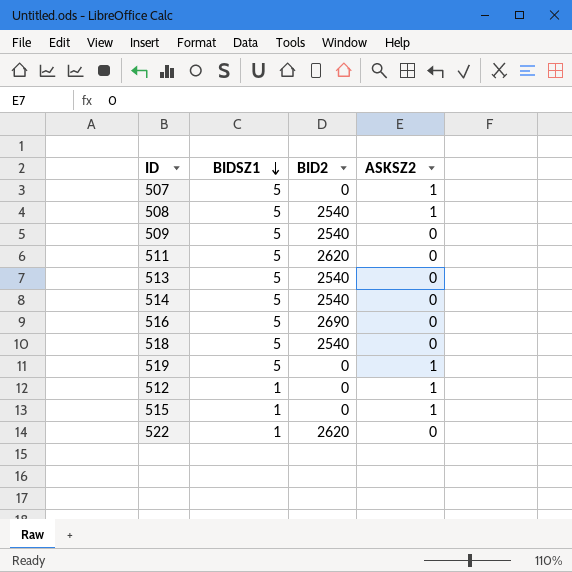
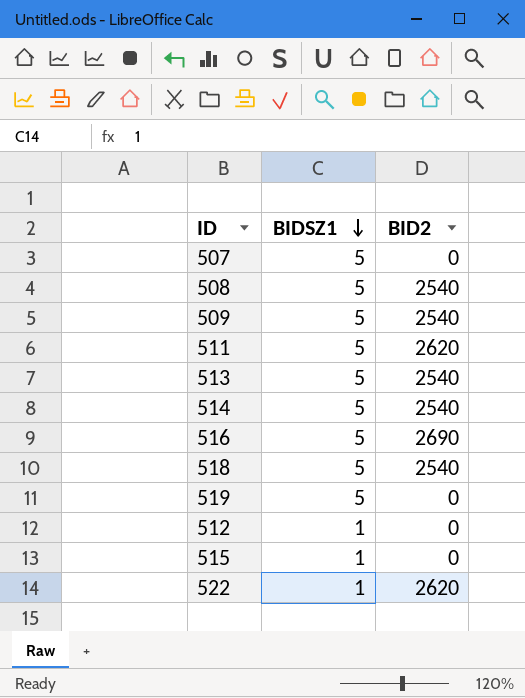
column ASKSZ2 | position: 4 -> none

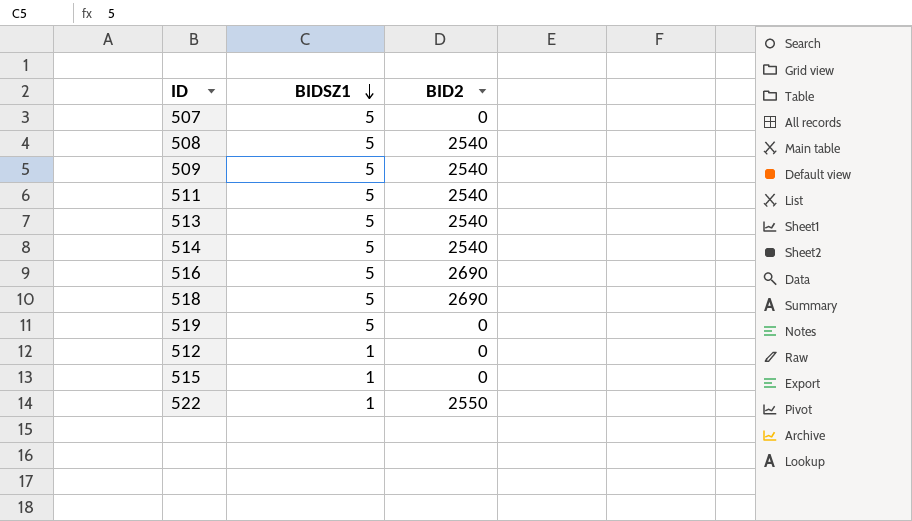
511 | BID2: 2620 -> 2540
518 | BID2: 2540 -> 2690
522 | BID2: 2620 -> 2550

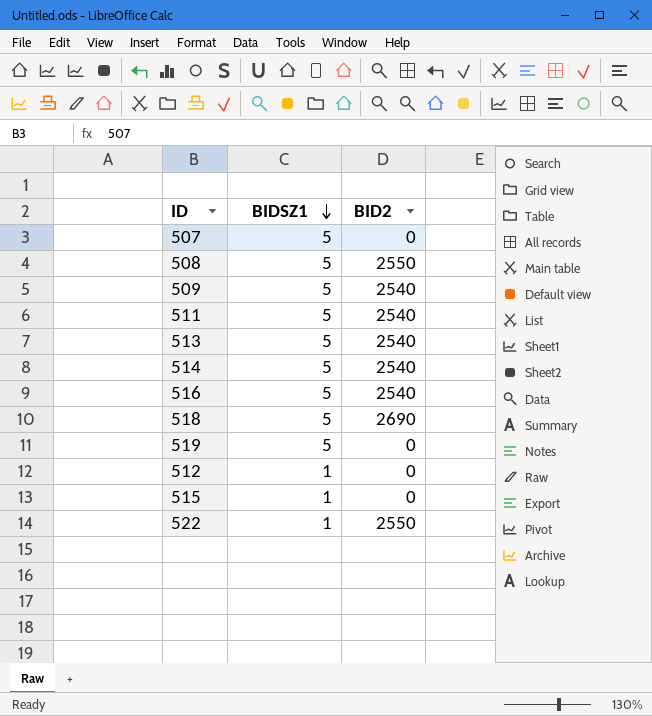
508 | BID2: 2540 -> 2550
516 | BID2: 2690 -> 2540

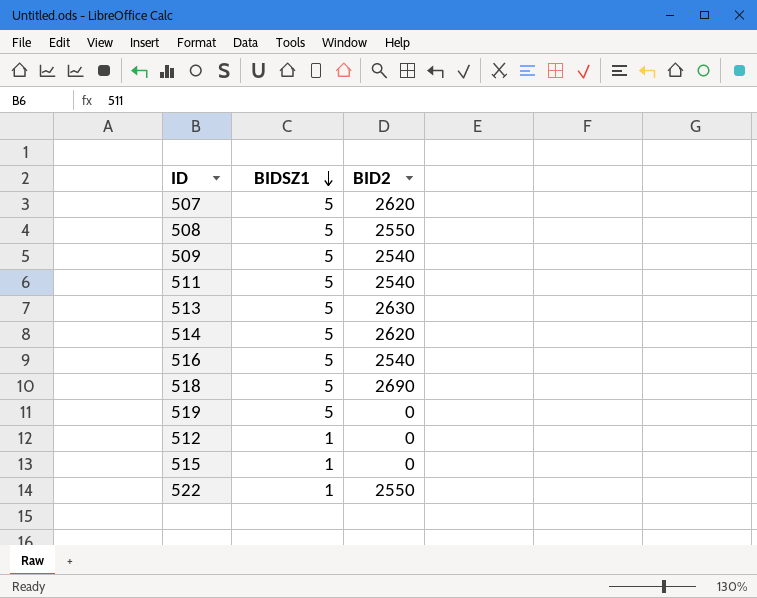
507 | BID2: 0 -> 2620
513 | BID2: 2540 -> 2630
514 | BID2: 2540 -> 2620

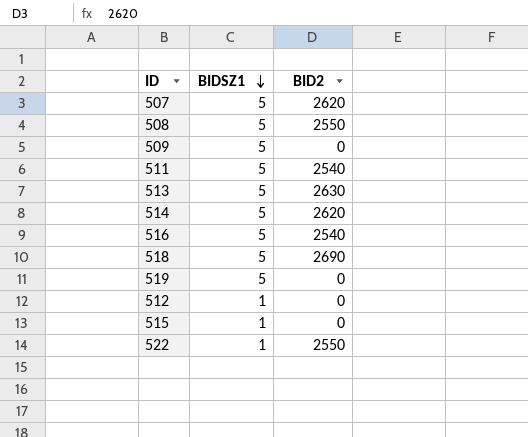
509 | BID2: 2540 -> 0

